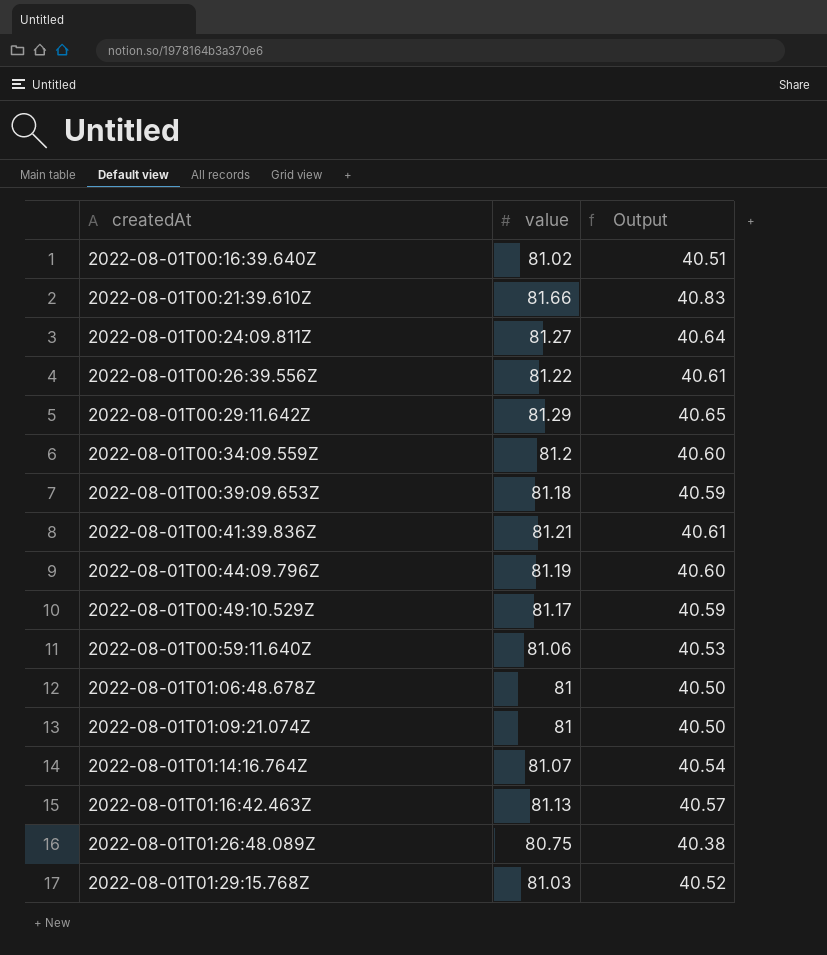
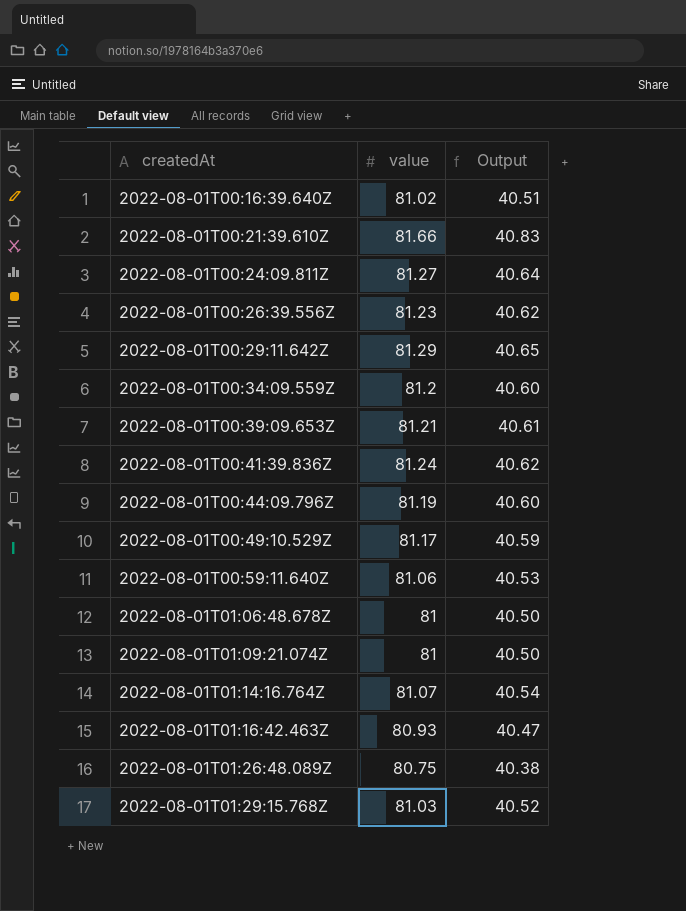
2022-08-01T00:26:39.556Z | value: 81.22 -> 81.23
2022-08-01T00:26:39.556Z | Output: 40.61 -> 40.62
2022-08-01T00:39:09.653Z | value: 81.18 -> 81.21
2022-08-01T00:39:09.653Z | Output: 40.59 -> 40.61
2022-08-01T00:41:39.836Z | value: 81.21 -> 81.24
2022-08-01T00:41:39.836Z | Output: 40.61 -> 40.62
2022-08-01T01:16:42.463Z | value: 81.13 -> 80.93
2022-08-01T01:16:42.463Z | Output: 40.57 -> 40.47

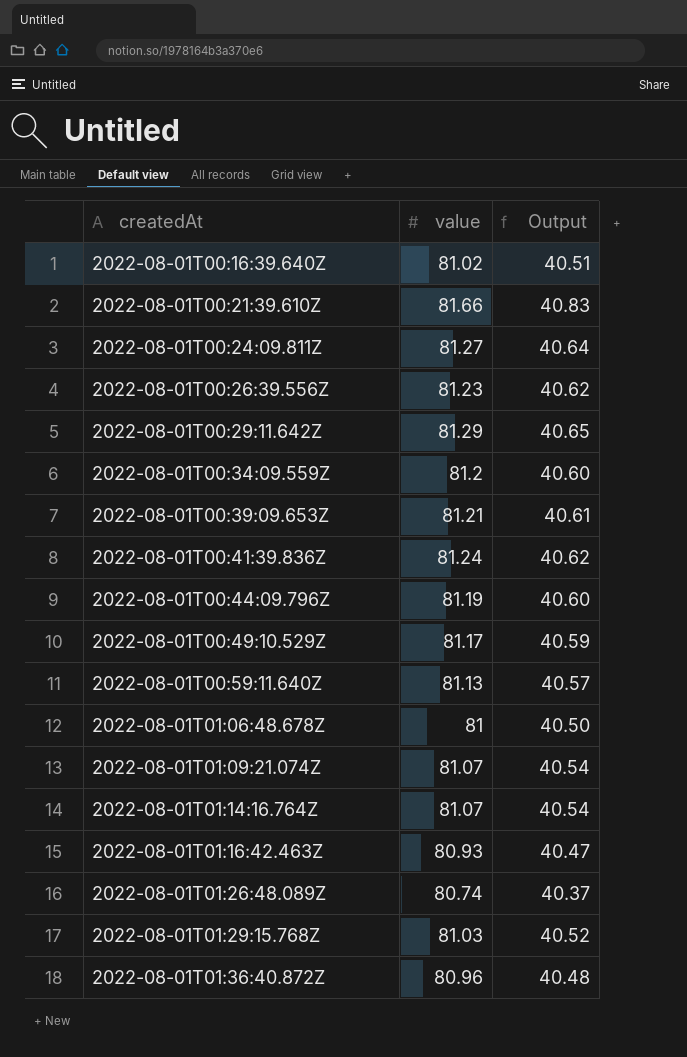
2022-08-01T00:59:11.640Z | value: 81.06 -> 81.13
2022-08-01T00:59:11.640Z | Output: 40.53 -> 40.57
2022-08-01T01:09:21.074Z | value: 81 -> 81.07
2022-08-01T01:09:21.074Z | Output: 40.50 -> 40.54
2022-08-01T01:26:48.089Z | value: 80.75 -> 80.74
2022-08-01T01:26:48.089Z | Output: 40.38 -> 40.37
row 2022-08-01T01:36:40.872Z: none -> 80.96 | 40.48

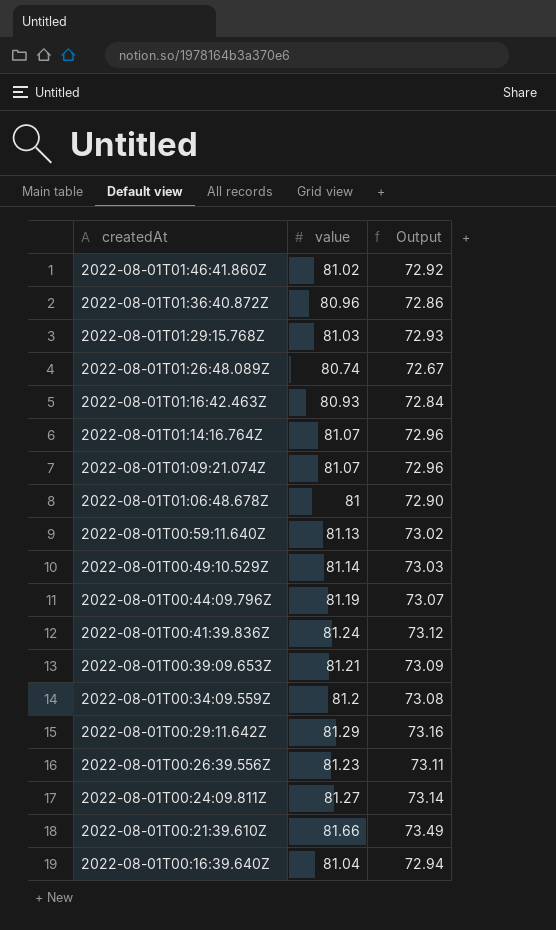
row order: createdAt ascending -> createdAt descending
column Output | formula: [value] * 0.5 -> [value] * 0.9
row 2022-08-01T01:46:41.860Z: none -> 81.02 | 72.92
2022-08-01T00:49:10.529Z | value: 81.17 -> 81.14
2022-08-01T00:16:39.640Z | value: 81.02 -> 81.04

